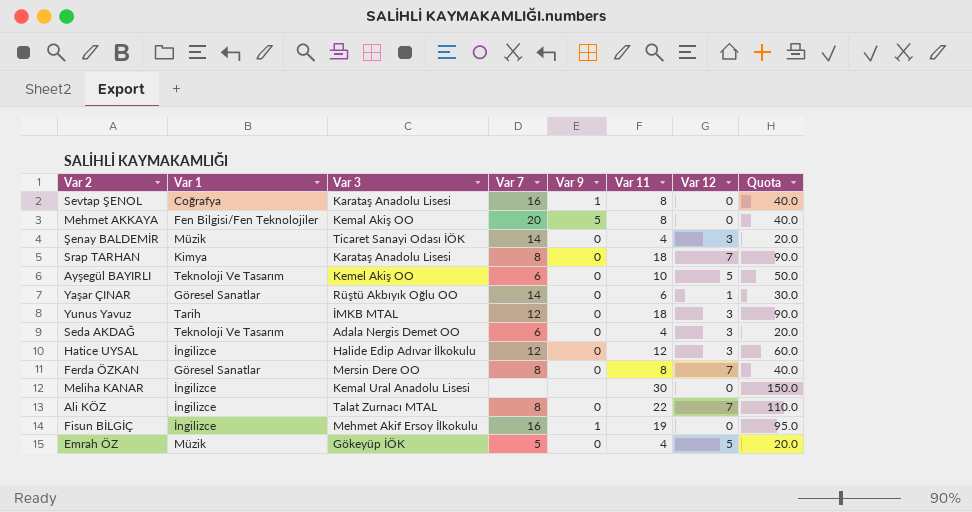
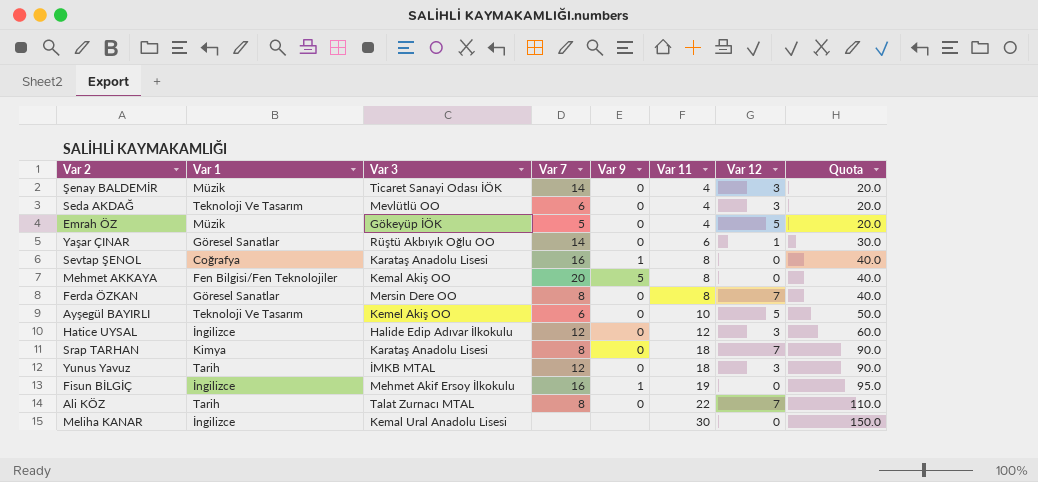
row order: none -> Var 11 ascending
Seda AKDAĞ | Var 3: Adala Nergis Demet OO -> Mevlütlü OO
Ali KÖZ | Var 1: İngilizce -> Tarih

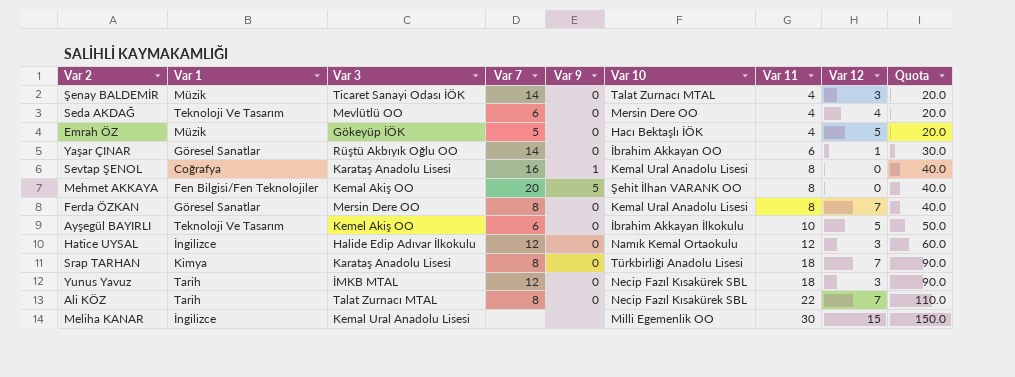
column Var 10 | position: none -> 6
row Fisun BİLGİÇ: İngilizce | Mehmet Akif Ersoy İlkokulu | 16 | 1 | 19 | 0 | 95.0 -> none
Seda AKDAĞ | Var 12: 3 -> 4
Meliha KANAR | Var 12: 0 -> 15

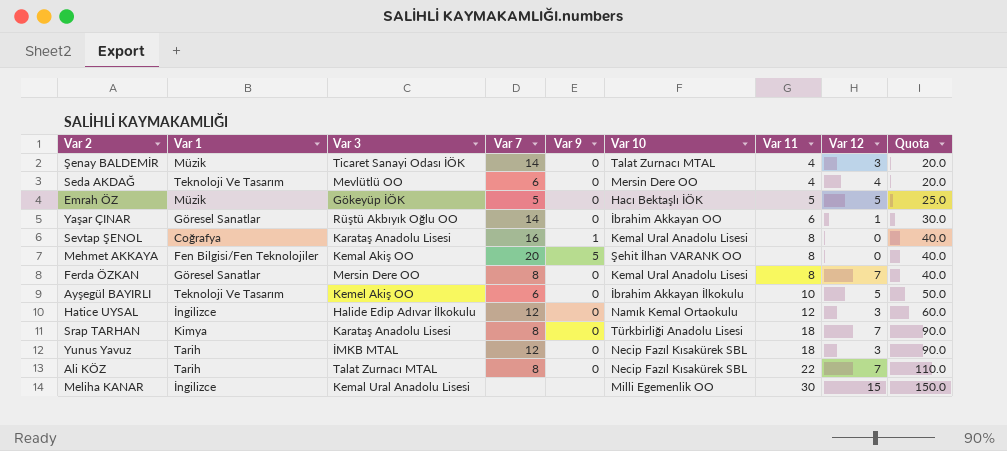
Emrah ÖZ | Var 11: 4 -> 5
Emrah ÖZ | Quota: 20.0 -> 25.0

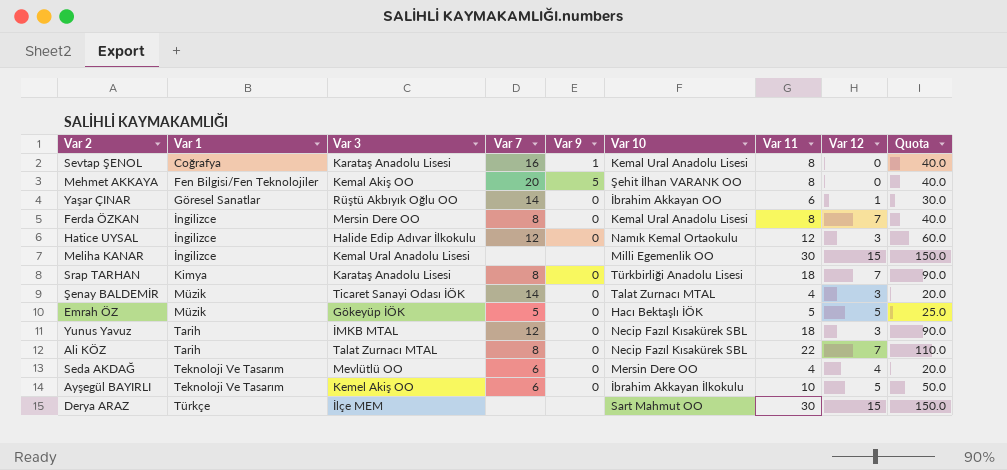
row order: Var 11 ascending -> Var 1 ascending
Ferda ÖZKAN | Var 1: Göresel Sanatlar -> İngilizce
row Derya ARAZ: none -> Türkçe | İlçe MEM | none | none | Sart Mahmut OO | 30 | 15 | 150.0

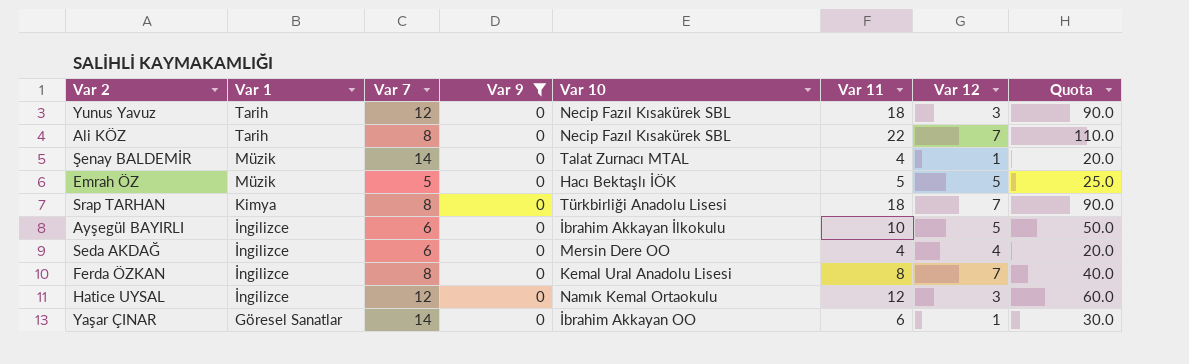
filter: none -> Var 9 = 0
row order: Var 1 ascending -> Var 1 descending
column Var 3 | position: 3 -> none
Şenay BALDEMİR | Var 12: 3 -> 1
Ayşegül BAYIRLI | Var 1: Teknoloji Ve Tasarım -> İngilizce
Seda AKDAĞ | Var 1: Teknoloji Ve Tasarım -> İngilizce

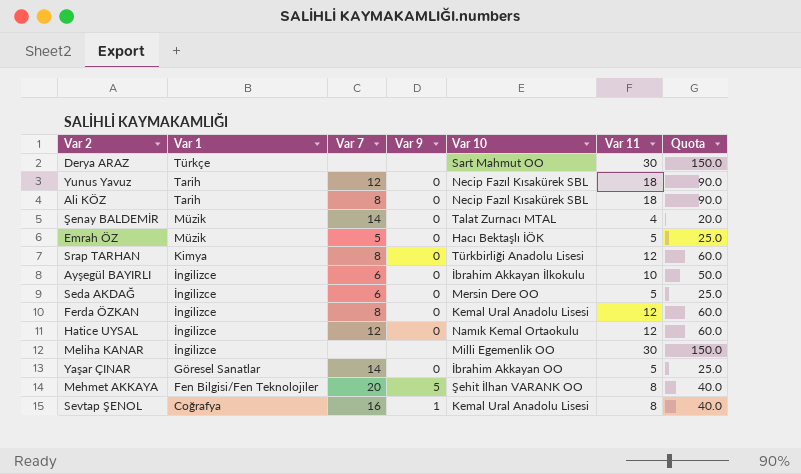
filter: Var 9 = 0 -> none
column Var 12 | position: 7 -> none
Ali KÖZ | Var 11: 22 -> 18
Ali KÖZ | Quota: 110.0 -> 90.0
Srap TARHAN | Var 11: 18 -> 12
Srap TARHAN | Quota: 90.0 -> 60.0
Seda AKDAĞ | Var 11: 4 -> 5
Seda AKDAĞ | Quota: 20.0 -> 25.0
Ferda ÖZKAN | Var 11: 8 -> 12
Ferda ÖZKAN | Quota: 40.0 -> 60.0
Yaşar ÇINAR | Var 11: 6 -> 5
Yaşar ÇINAR | Quota: 30.0 -> 25.0

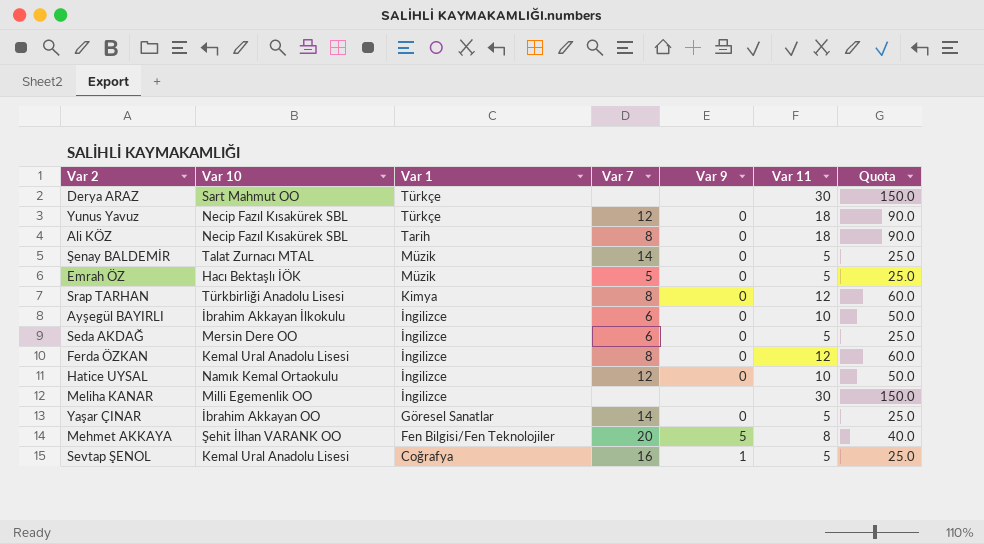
column Var 10 | position: 5 -> 2
Yunus Yavuz | Var 1: Tarih -> Türkçe
Şenay BALDEMİR | Var 11: 4 -> 5
Şenay BALDEMİR | Quota: 20.0 -> 25.0
Hatice UYSAL | Var 11: 12 -> 10
Hatice UYSAL | Quota: 60.0 -> 50.0
Sevtap ŞENOL | Var 11: 8 -> 5
Sevtap ŞENOL | Quota: 40.0 -> 25.0

